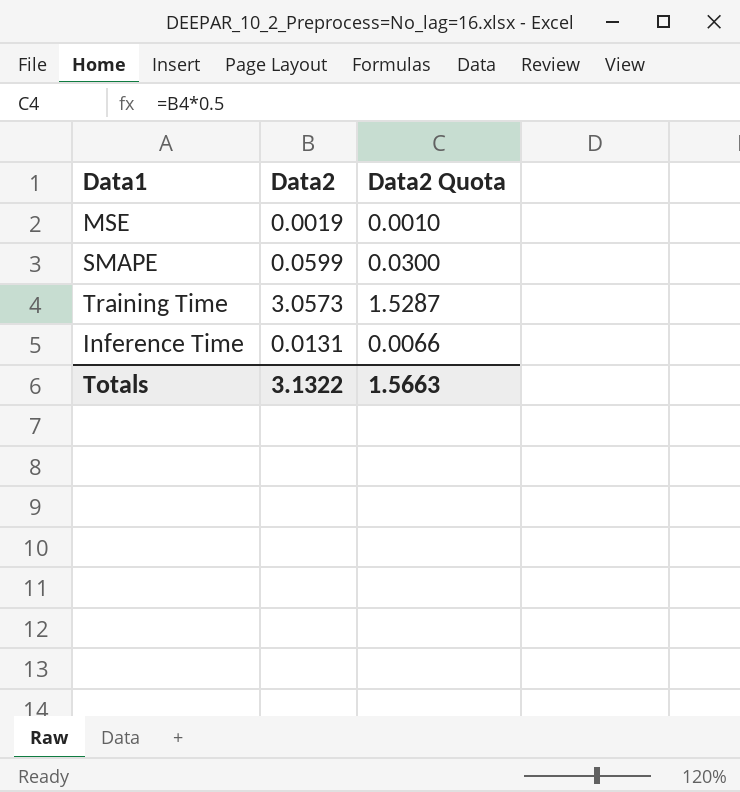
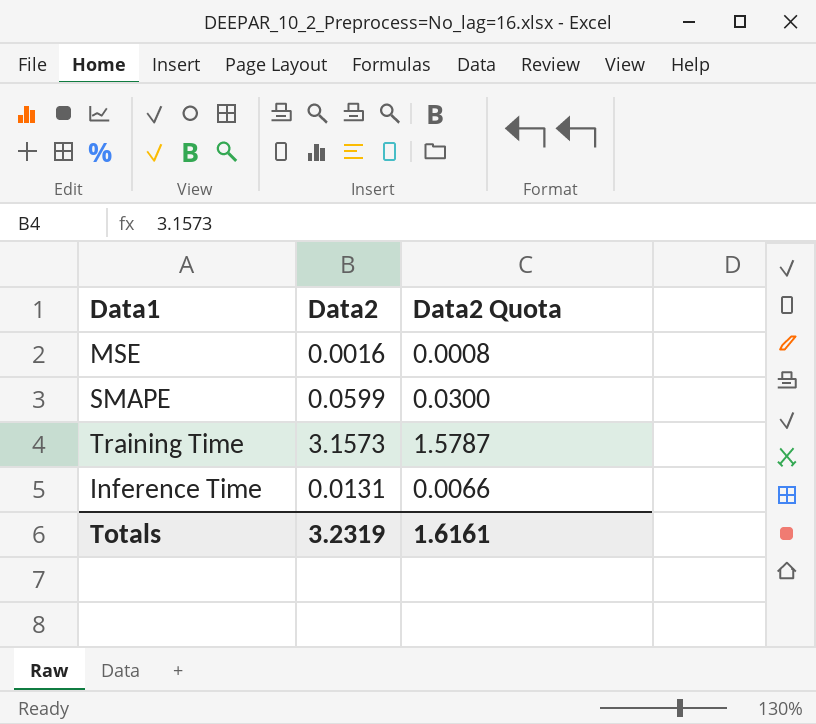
MSE | Data2: 0.0019 -> 0.0016
MSE | Data2 Quota: 0.0010 -> 0.0008
Training Time | Data2: 3.0573 -> 3.1573
Training Time | Data2 Quota: 1.5287 -> 1.5787
Totals | Data2: 3.1322 -> 3.2319
Totals | Data2 Quota: 1.5663 -> 1.6161

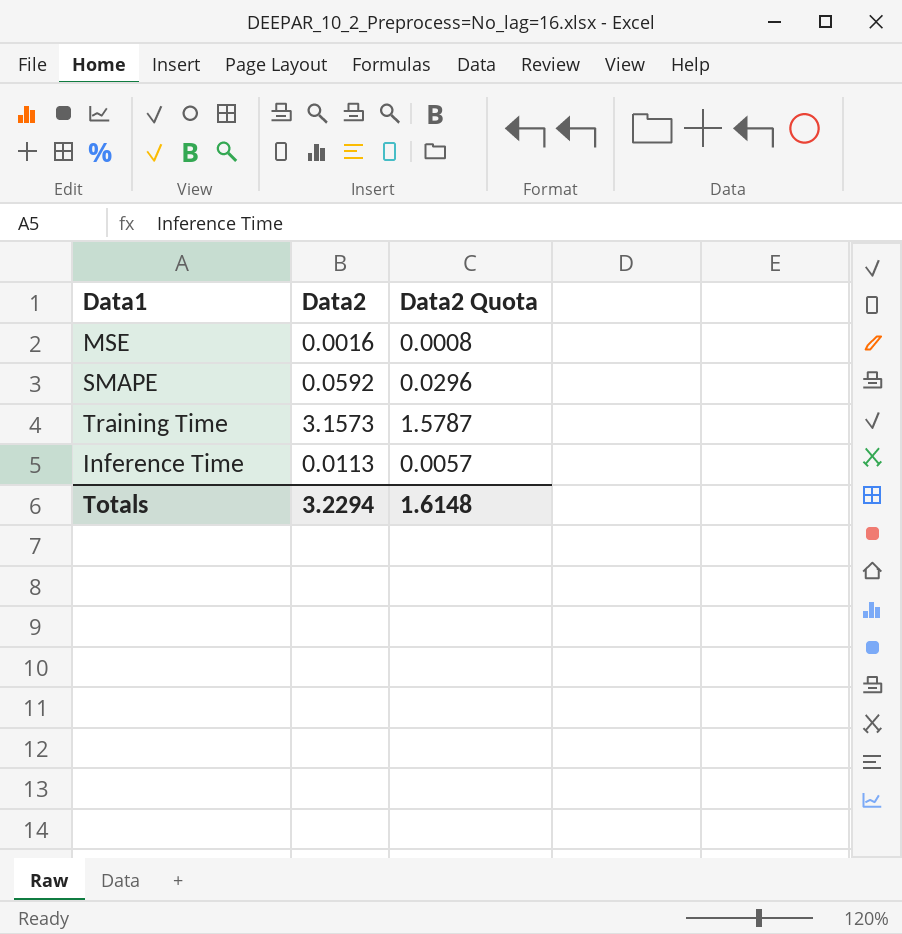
SMAPE | Data2: 0.0599 -> 0.0592
SMAPE | Data2 Quota: 0.0300 -> 0.0296
Inference Time | Data2: 0.0131 -> 0.0113
Inference Time | Data2 Quota: 0.0066 -> 0.0057
Totals | Data2: 3.2319 -> 3.2294
Totals | Data2 Quota: 1.6161 -> 1.6148

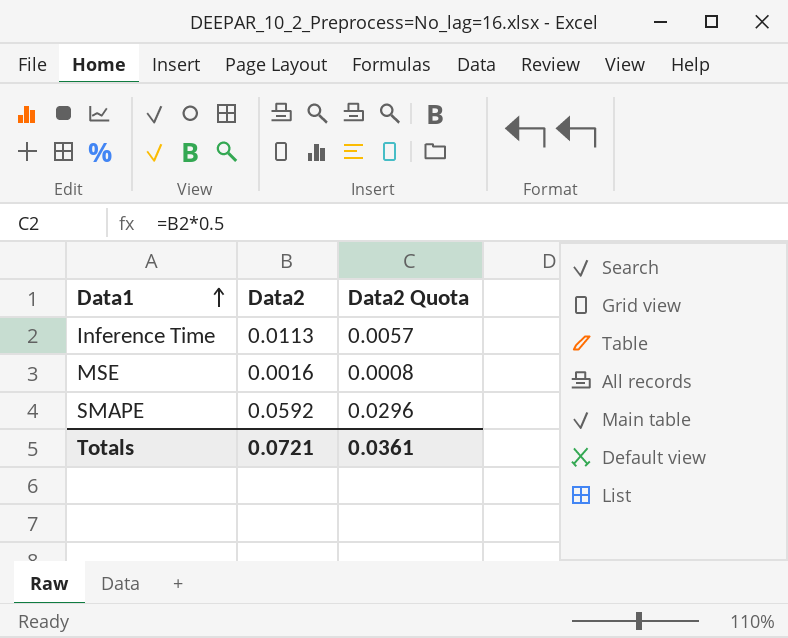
row order: none -> Data1 ascending
row Training Time: 3.1573 | 1.5787 -> none
Totals | Data2: 3.2294 -> 0.0721
Totals | Data2 Quota: 1.6148 -> 0.0361

